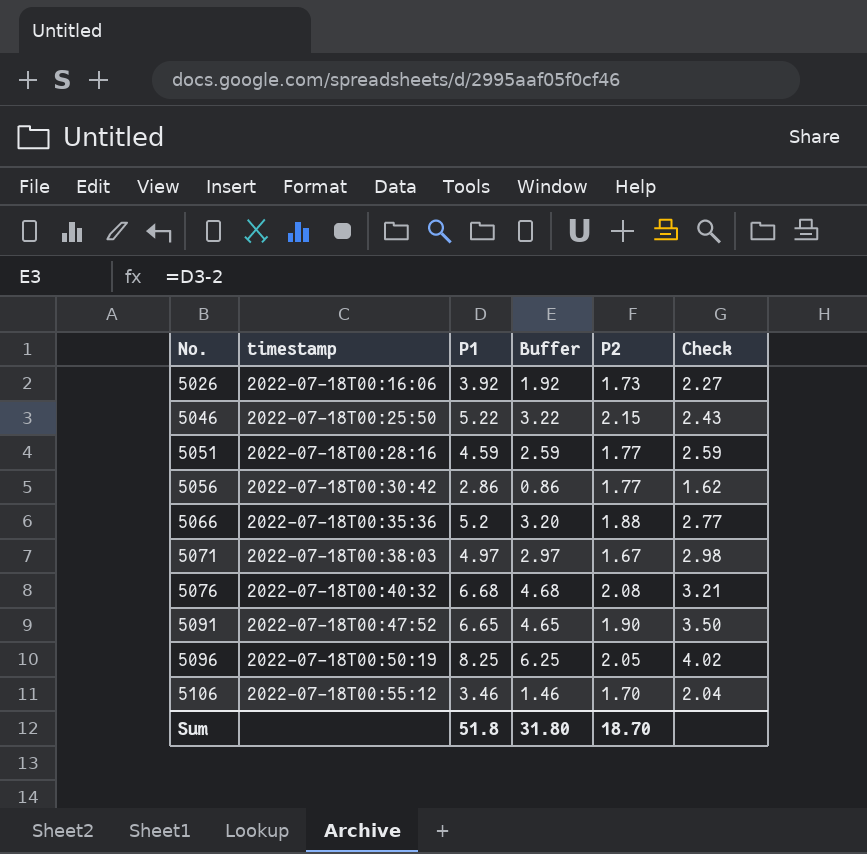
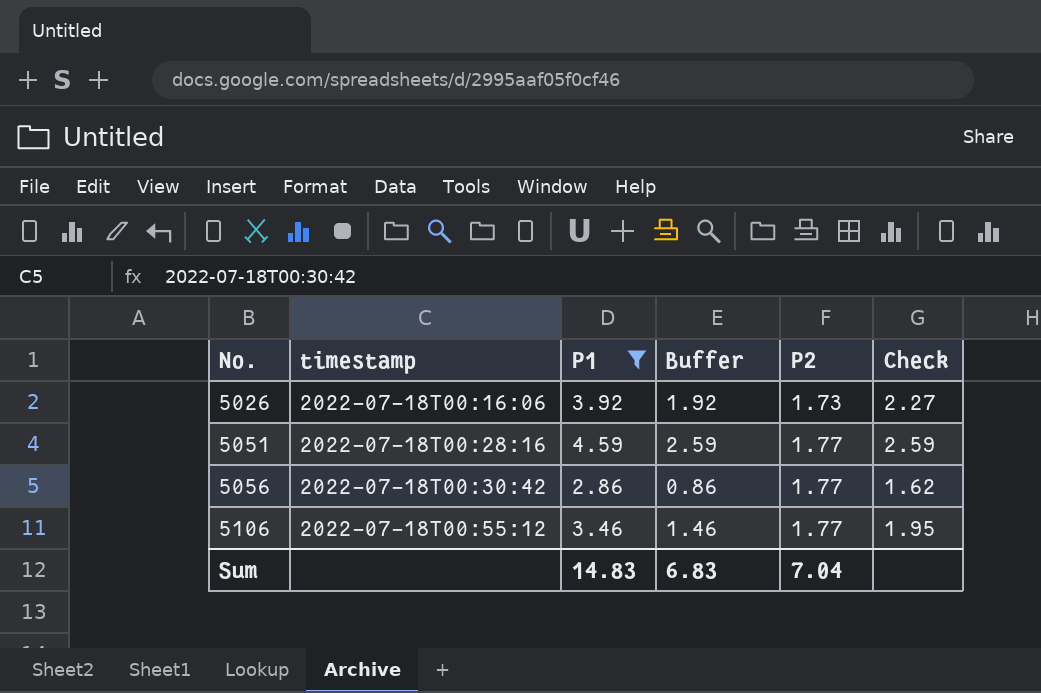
filter: none -> P1 <= 4.59
5106 | P2: 1.70 -> 1.77
5106 | Check: 2.04 -> 1.95
Sum | P1: 51.8 -> 14.83
Sum | Buffer: 31.80 -> 6.83
Sum | P2: 18.70 -> 7.04

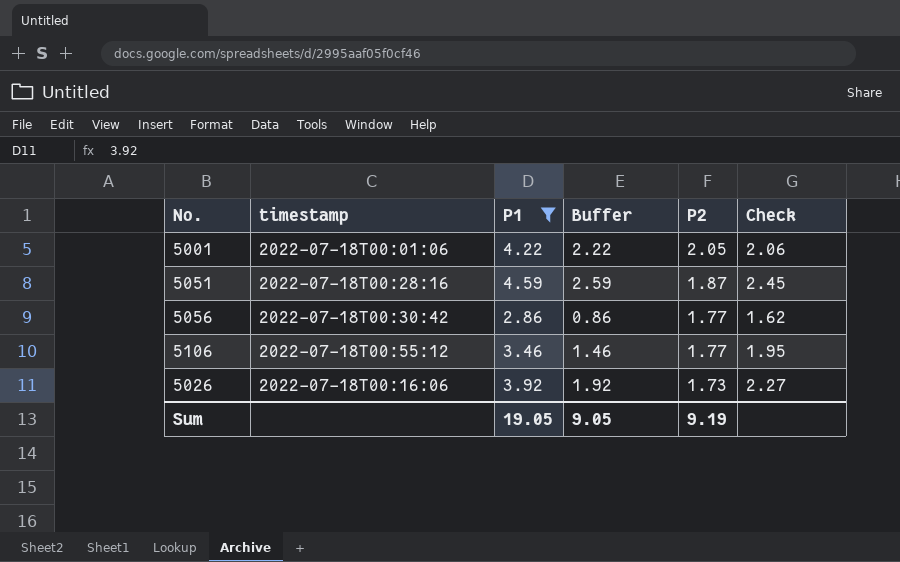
row order: No. ascending -> P2 descending
row 5001: none -> 2022-07-18T00:01:06 | 4.22 | 2.22 | 2.05 | 2.06
5051 | P2: 1.77 -> 1.87
5051 | Check: 2.59 -> 2.45
Sum | P1: 14.83 -> 19.05
Sum | Buffer: 6.83 -> 9.05
Sum | P2: 7.04 -> 9.19

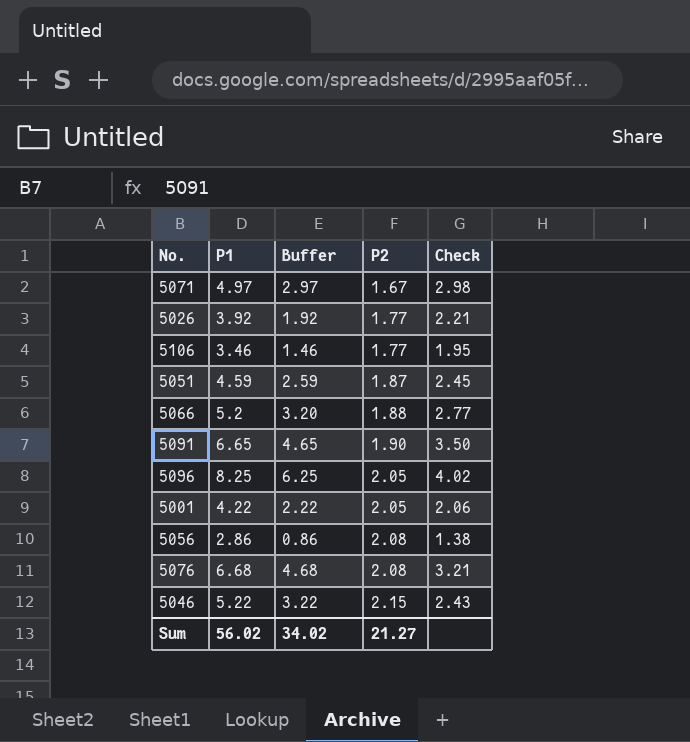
filter: P1 <= 4.59 -> none
row order: P2 descending -> P2 ascending
column timestamp | position: 2 -> none
5026 | P2: 1.73 -> 1.77
5026 | Check: 2.27 -> 2.21
5056 | P2: 1.77 -> 2.08
5056 | Check: 1.62 -> 1.38
Sum | P1: 19.05 -> 56.02
Sum | Buffer: 9.05 -> 34.02
Sum | P2: 9.19 -> 21.27

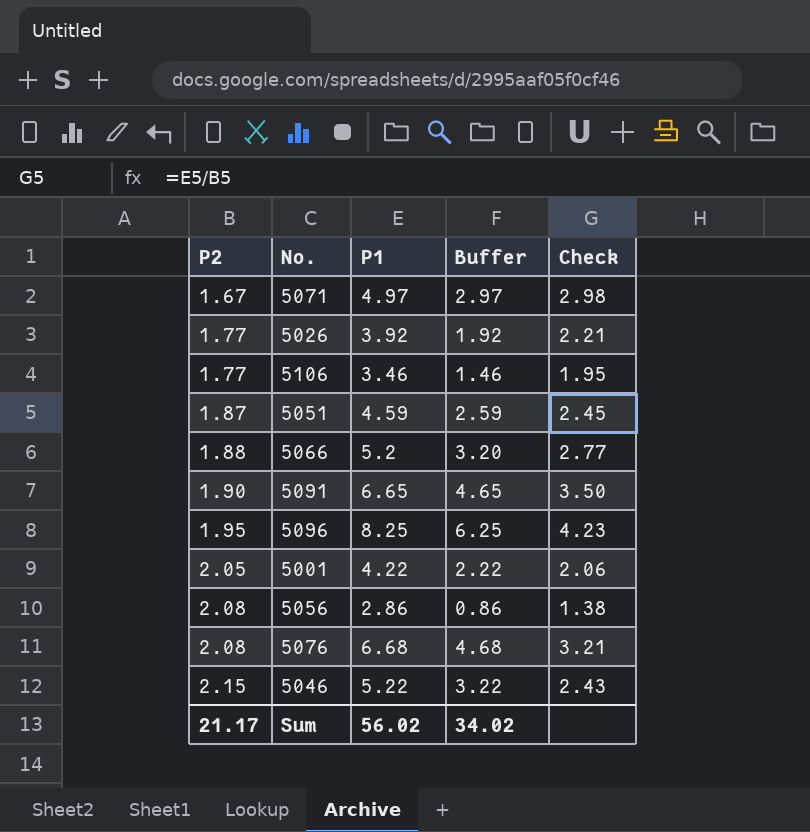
column P2 | position: 4 -> 1
5096 | P2: 2.05 -> 1.95
5096 | Check: 4.02 -> 4.23
Sum | P2: 21.27 -> 21.17

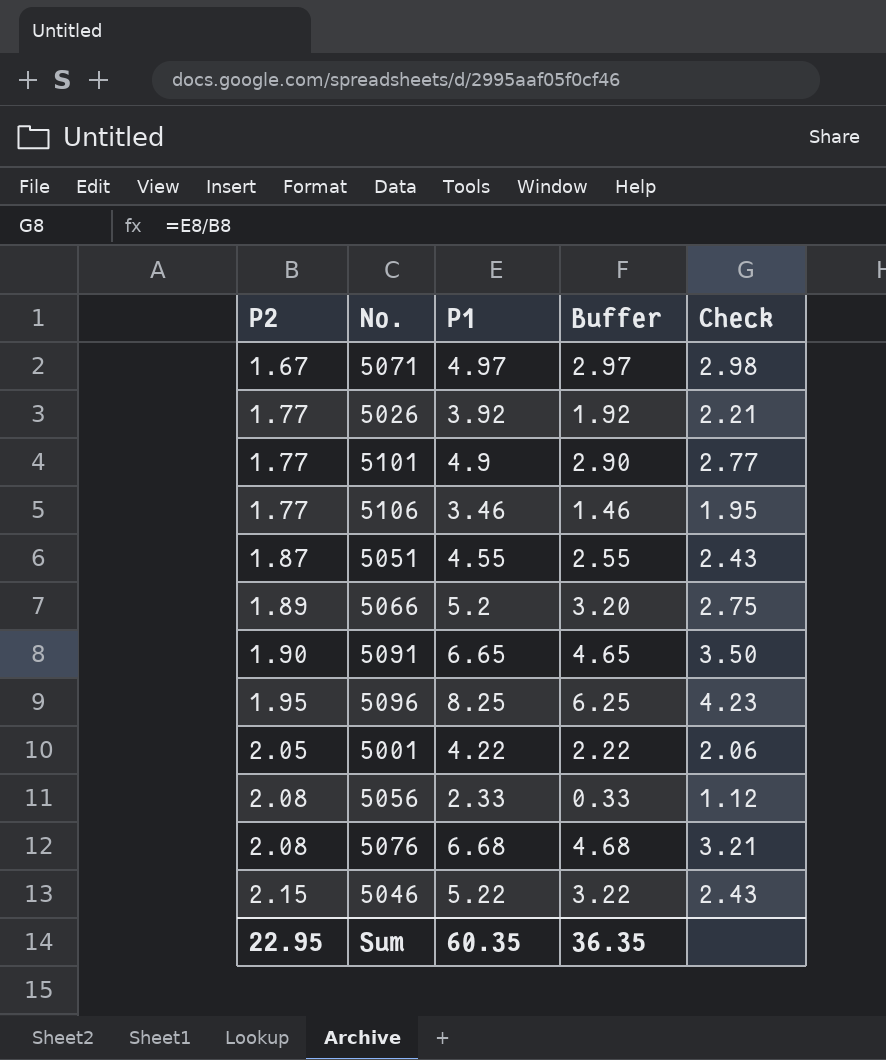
row 5101: none -> 1.77 | 4.9 | 2.90 | 2.77
5051 | P1: 4.59 -> 4.55
5051 | Buffer: 2.59 -> 2.55
5051 | Check: 2.45 -> 2.43
5066 | P2: 1.88 -> 1.89
5066 | Check: 2.77 -> 2.75
5056 | P1: 2.86 -> 2.33
5056 | Buffer: 0.86 -> 0.33
5056 | Check: 1.38 -> 1.12
Sum | P2: 21.17 -> 22.95
Sum | P1: 56.02 -> 60.35
Sum | Buffer: 34.02 -> 36.35

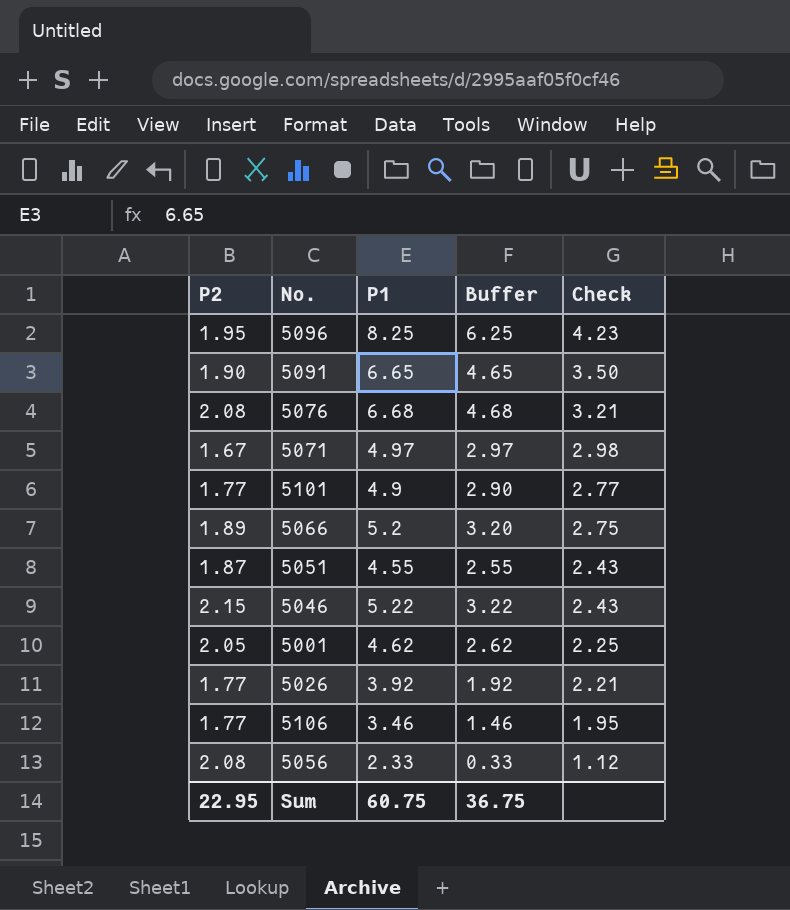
row order: P2 ascending -> Check descending
5001 | P1: 4.22 -> 4.62
5001 | Buffer: 2.22 -> 2.62
5001 | Check: 2.06 -> 2.25
Sum | P1: 60.35 -> 60.75
Sum | Buffer: 36.35 -> 36.75

